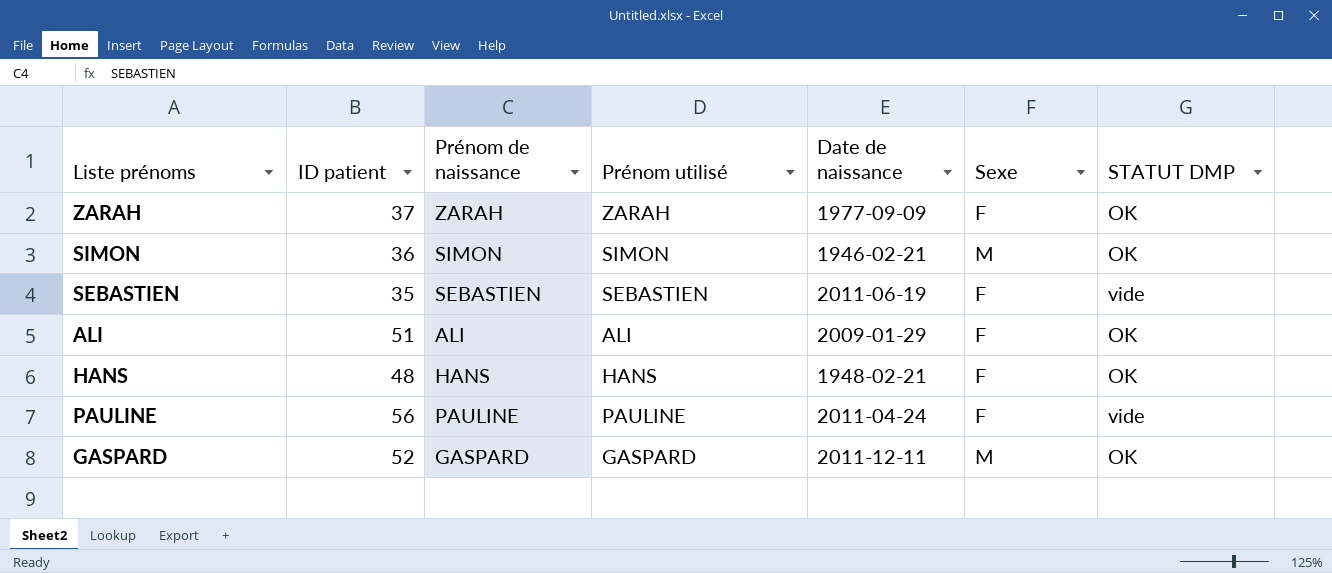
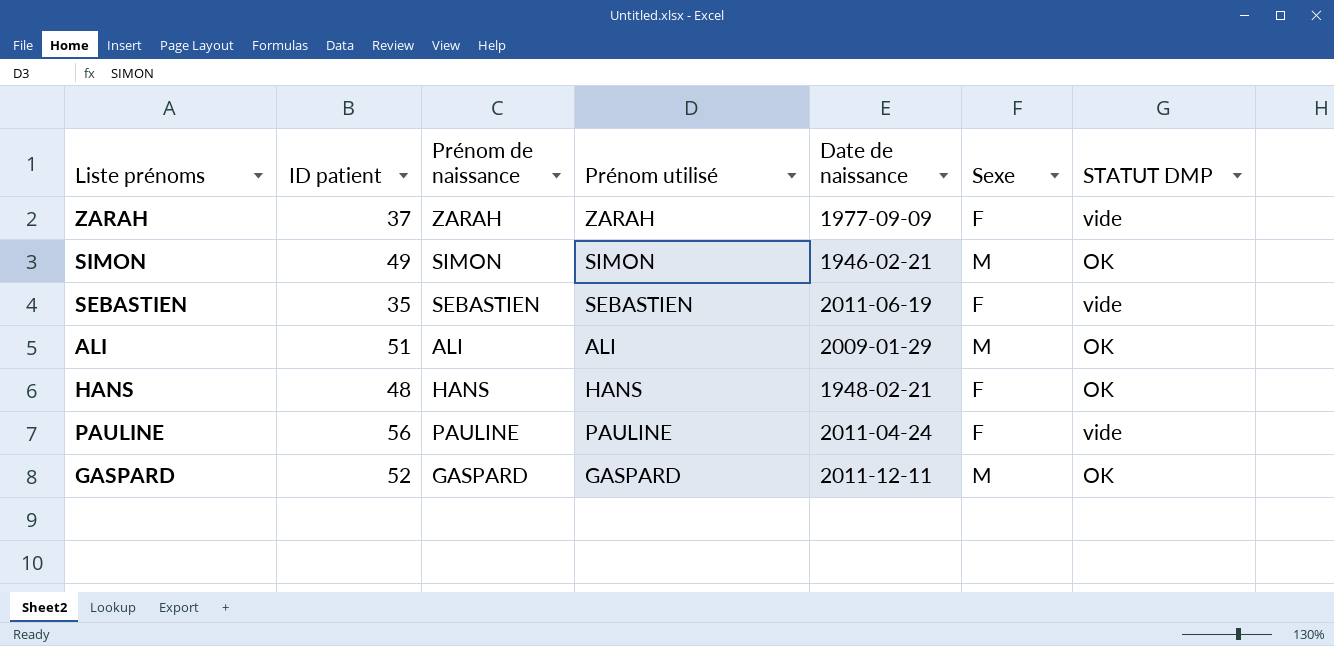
ZARAH | STATUT DMP: OK -> vide
SIMON | ID patient: 36 -> 49
ALI | Sexe: F -> M

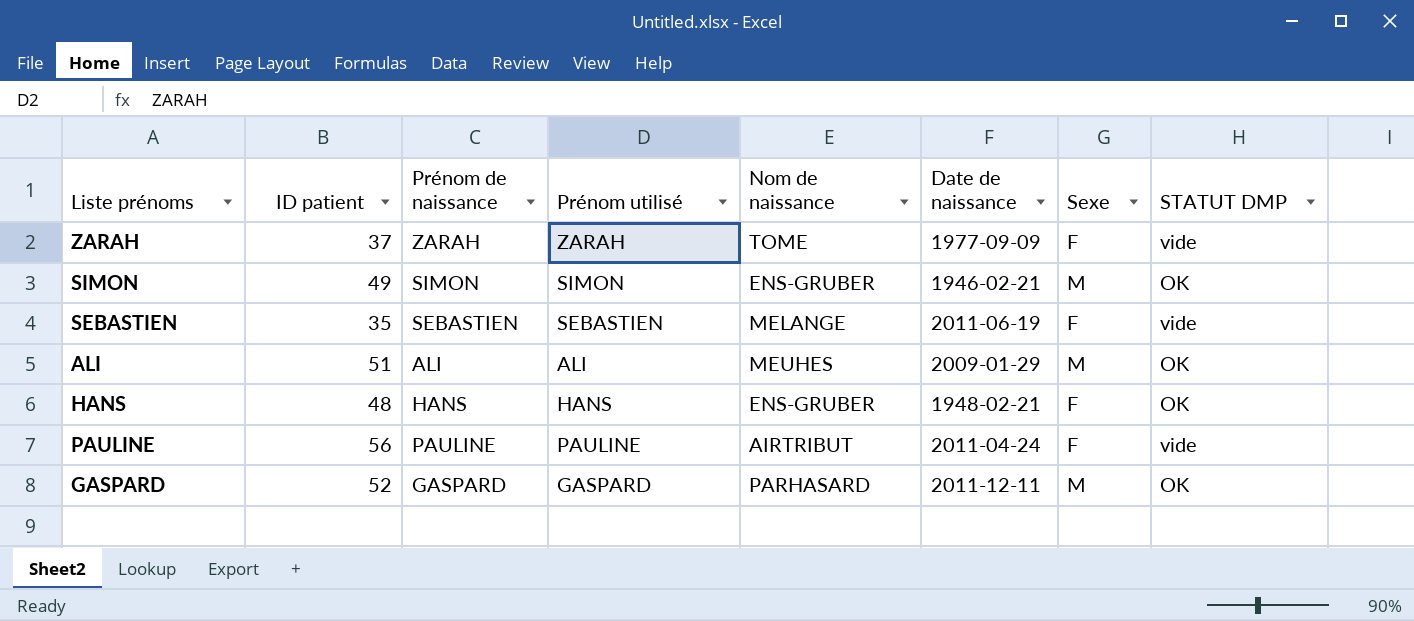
column Nom de naissance | position: none -> 5

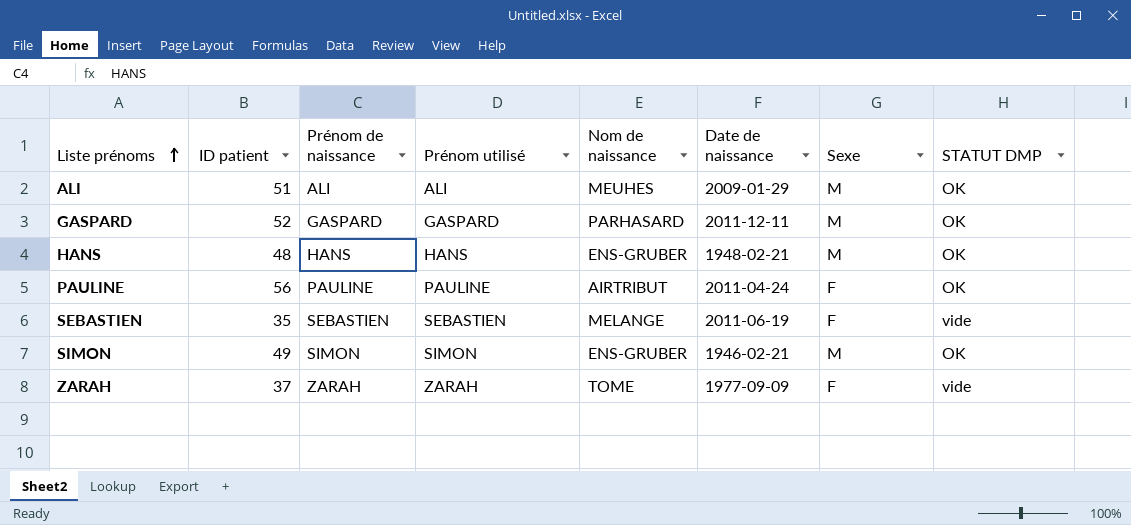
row order: none -> Liste prénoms ascending
HANS | Sexe: F -> M
PAULINE | STATUT DMP: vide -> OK

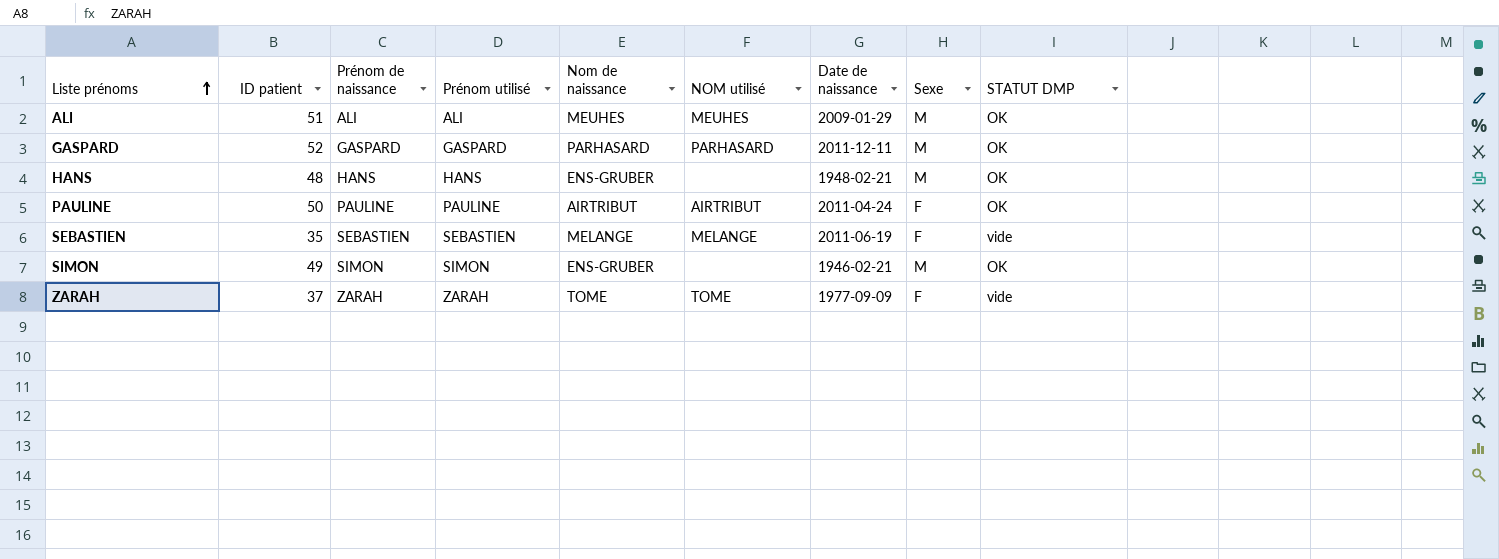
column NOM utilisé | position: none -> 6
PAULINE | ID patient: 56 -> 50

